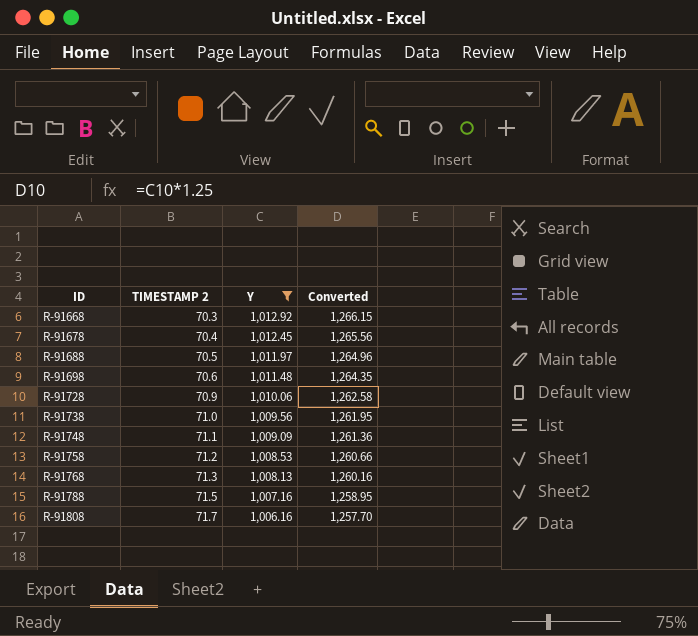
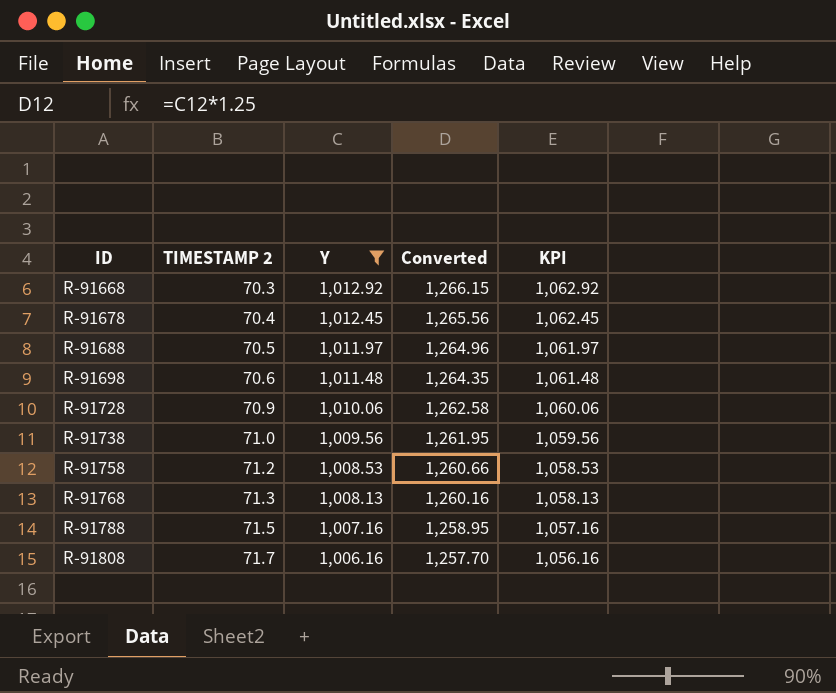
column KPI | formula: none -> [Y] + 50
row R-91748: 71.1 | 1,009.09 | 1,261.36 -> none

